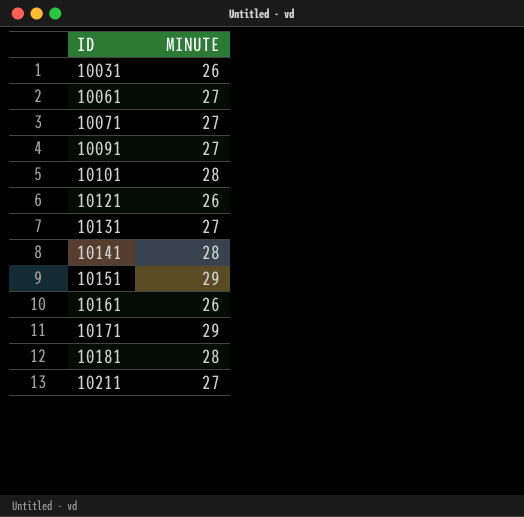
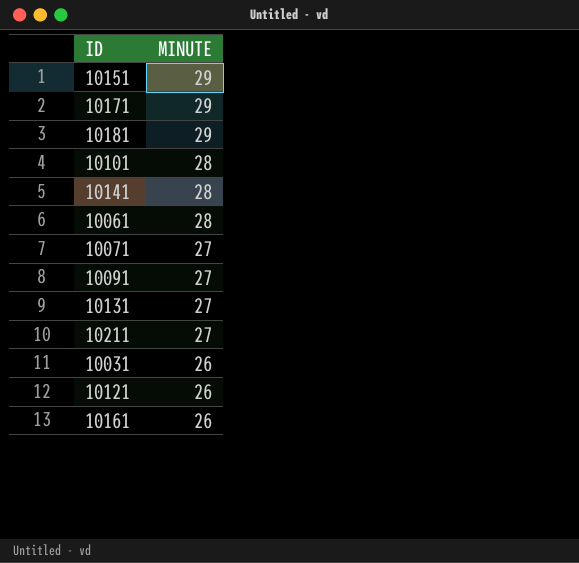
row order: ID ascending -> MINUTE descending
10181 | MINUTE: 28 -> 29
10061 | MINUTE: 27 -> 28

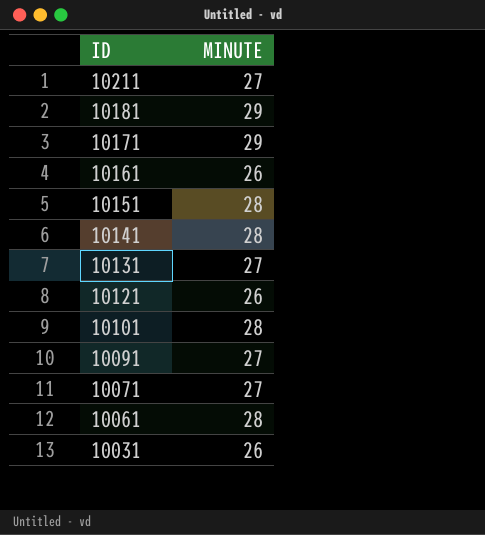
row order: MINUTE descending -> ID descending
10151 | MINUTE: 29 -> 28

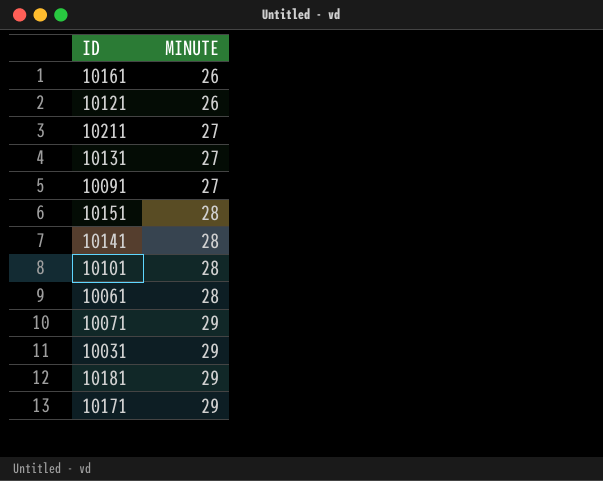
row order: ID descending -> MINUTE ascending
10071 | MINUTE: 27 -> 29
10031 | MINUTE: 26 -> 29

